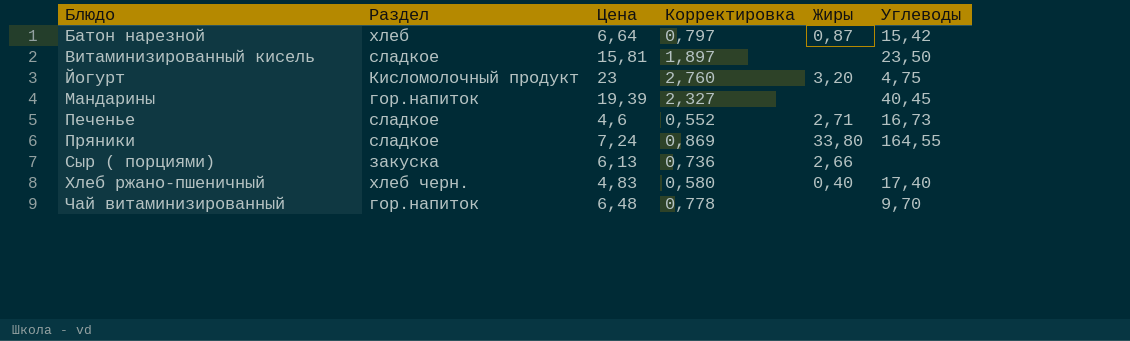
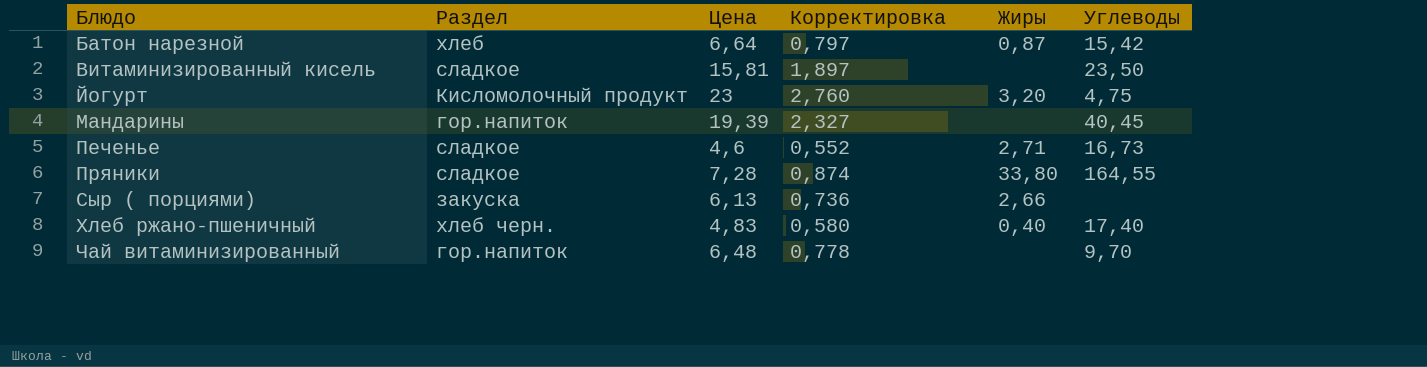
Пряники | Цена: 7,24 -> 7,28
Пряники | Корректировка: 0,869 -> 0,874

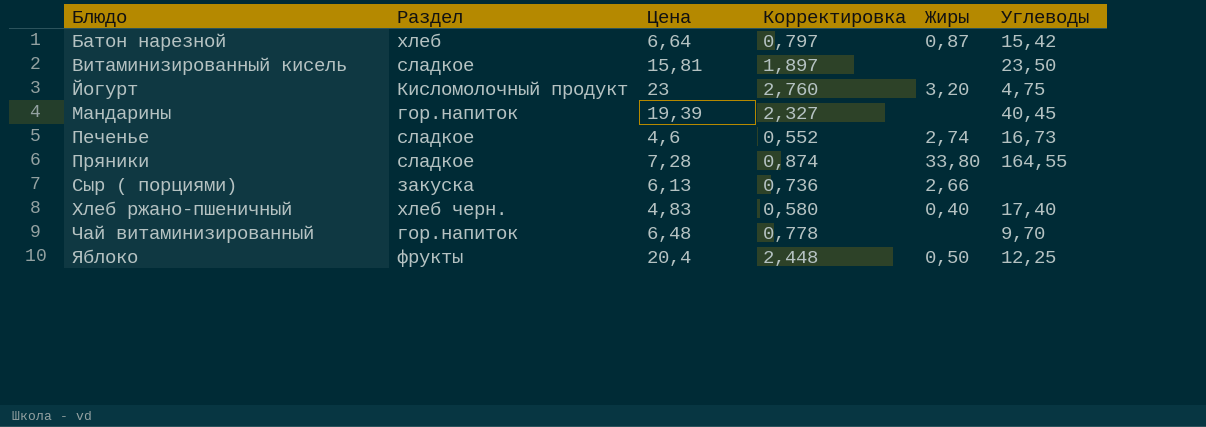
Печенье | Жиры: 2,71 -> 2,74
row Яблоко: none -> фрукты | 20,4 | 2,448 | 0,50 | 12,25

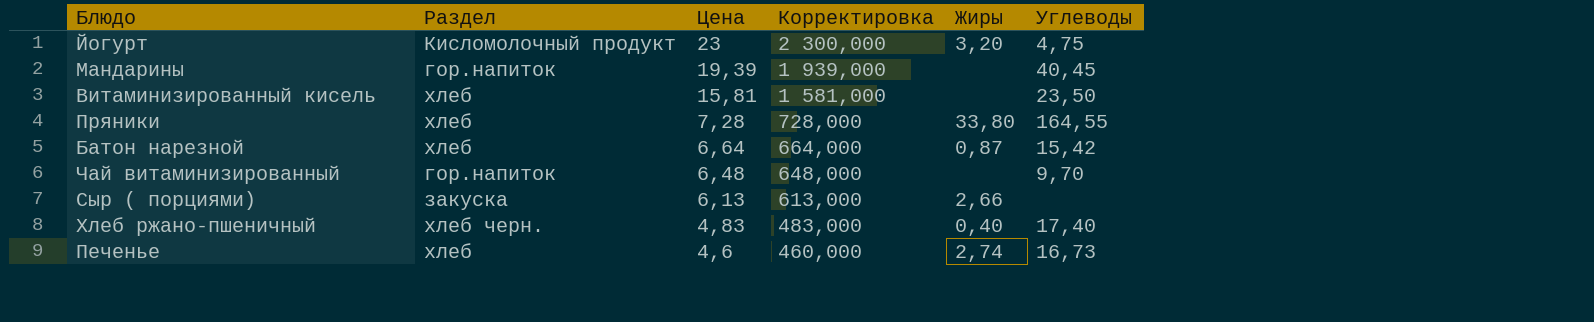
row order: Блюдо ascending -> Цена descending
column Корректировка | formula: [Цена] * 0,12 -> [Цена] * 100
row Яблоко: фрукты | 20,4 | 2,448 | 0,50 | 12,25 -> none
Витаминизированный кисель | Раздел: сладкое -> хлеб
Пряники | Раздел: сладкое -> хлеб
Печенье | Раздел: сладкое -> хлеб

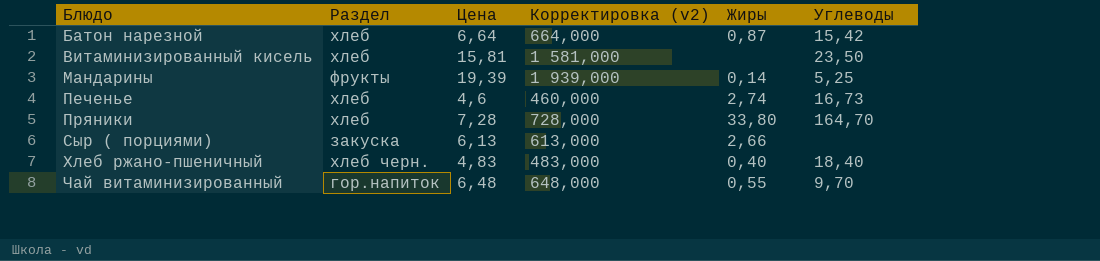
row order: Цена descending -> Блюдо ascending
column name: Корректировка -> Корректировка (v2)
row Йогурт: Кисломолочный продукт | 23 | 2 300,000 | 3,20 | 4,75 -> none
Мандарины | Раздел: гор.напиток -> фрукты
Мандарины | Жиры: none -> 0,14
Мандарины | Углеводы: 40,45 -> 5,25
Пряники | Углеводы: 164,55 -> 164,70
Хлеб ржано-пшеничный | Углеводы: 17,40 -> 18,40
Чай витаминизированный | Жиры: none -> 0,55

